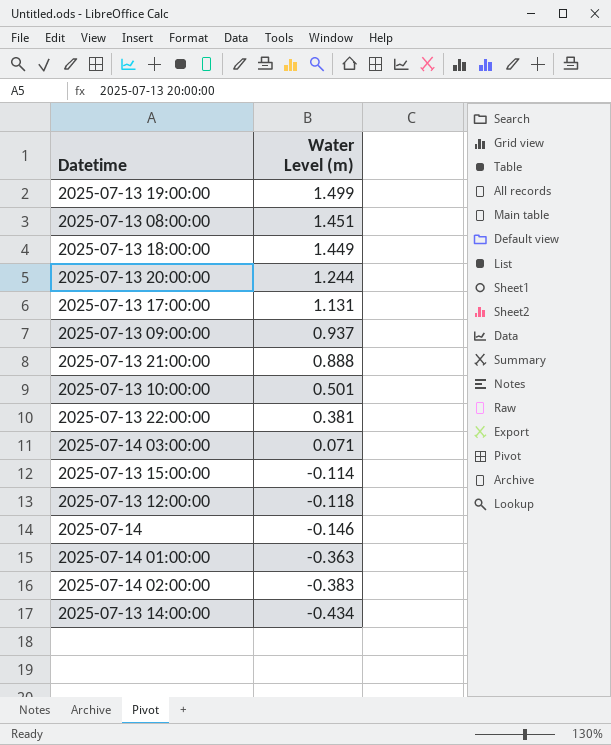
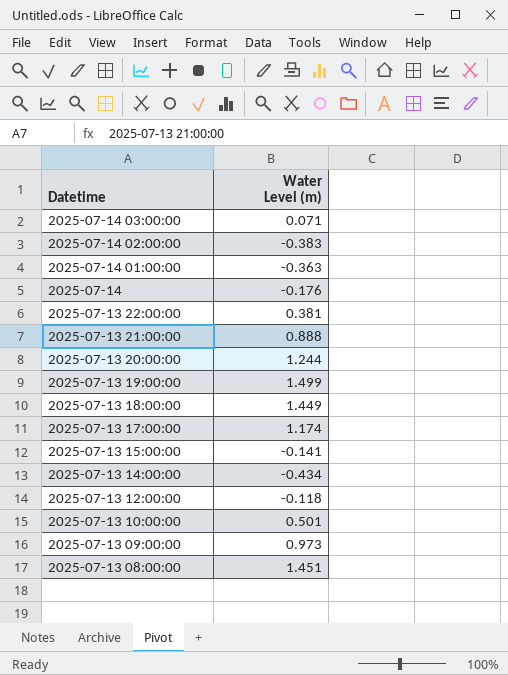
row order: Water Level (m) descending -> Datetime descending
2025-07-14 | Water Level (m): -0.146 -> -0.176
2025-07-13 17:00:00 | Water Level (m): 1.131 -> 1.174
2025-07-13 15:00:00 | Water Level (m): -0.114 -> -0.141
2025-07-13 09:00:00 | Water Level (m): 0.937 -> 0.973

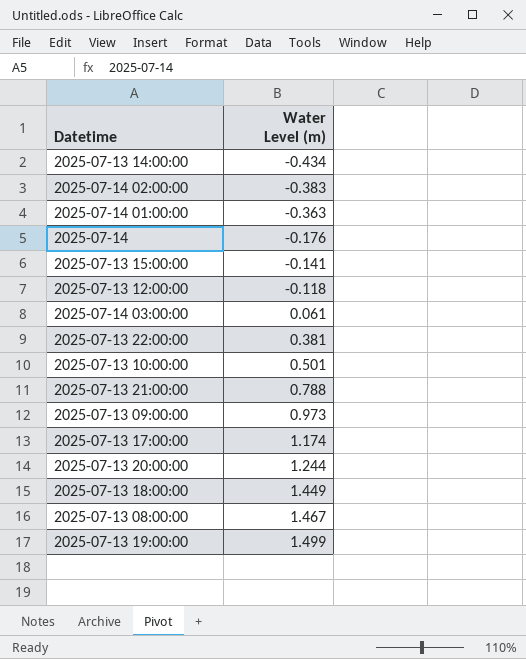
row order: Datetime descending -> Water Level (m) ascending
2025-07-14 03:00:00 | Water Level (m): 0.071 -> 0.061
2025-07-13 21:00:00 | Water Level (m): 0.888 -> 0.788
2025-07-13 08:00:00 | Water Level (m): 1.451 -> 1.467

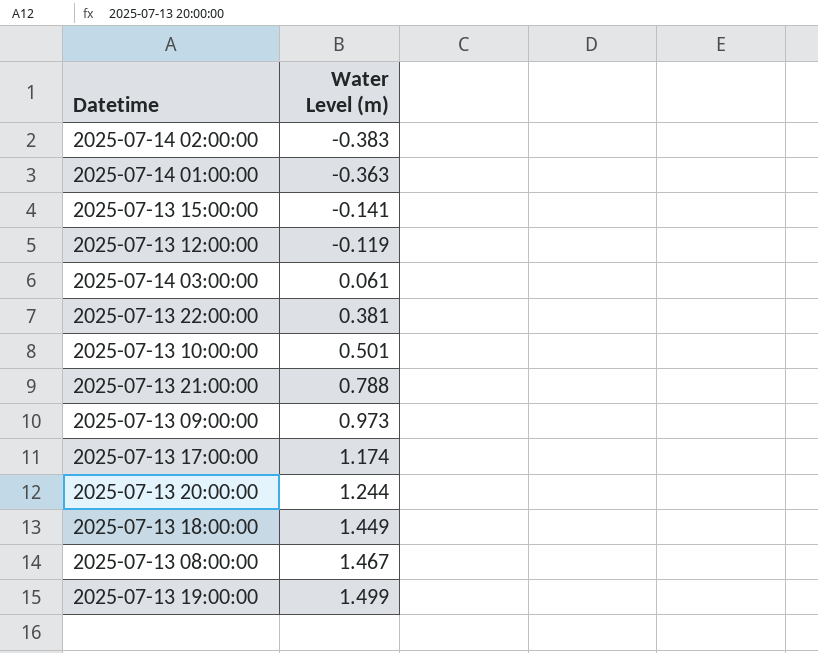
row 2025-07-13 14:00:00: -0.434 -> none
row 2025-07-14: -0.176 -> none
2025-07-13 12:00:00 | Water Level (m): -0.118 -> -0.119

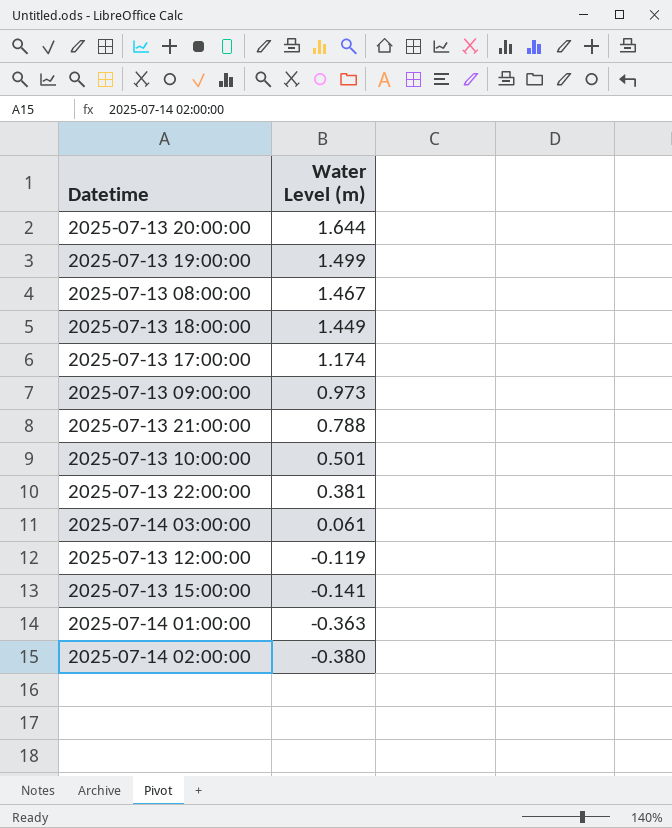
row order: Water Level (m) ascending -> Water Level (m) descending
2025-07-13 20:00:00 | Water Level (m): 1.244 -> 1.644
2025-07-14 02:00:00 | Water Level (m): -0.383 -> -0.380

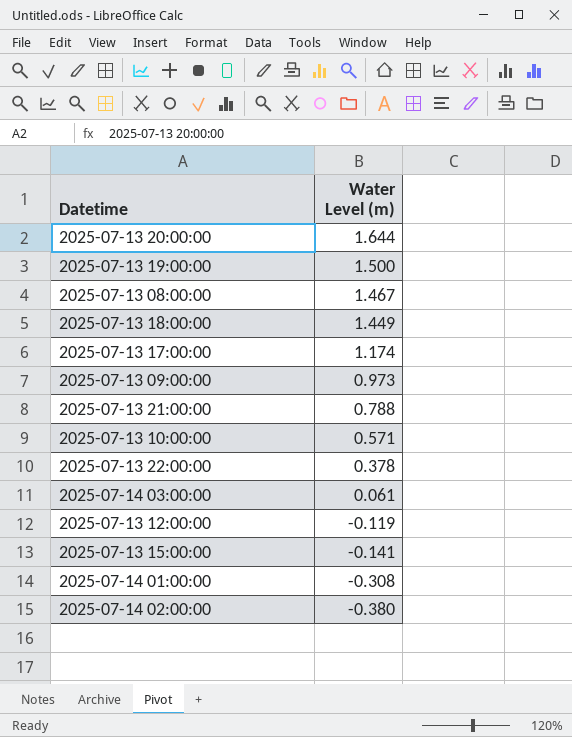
2025-07-13 19:00:00 | Water Level (m): 1.499 -> 1.500
2025-07-13 10:00:00 | Water Level (m): 0.501 -> 0.571
2025-07-13 22:00:00 | Water Level (m): 0.381 -> 0.378
2025-07-14 01:00:00 | Water Level (m): -0.363 -> -0.308

